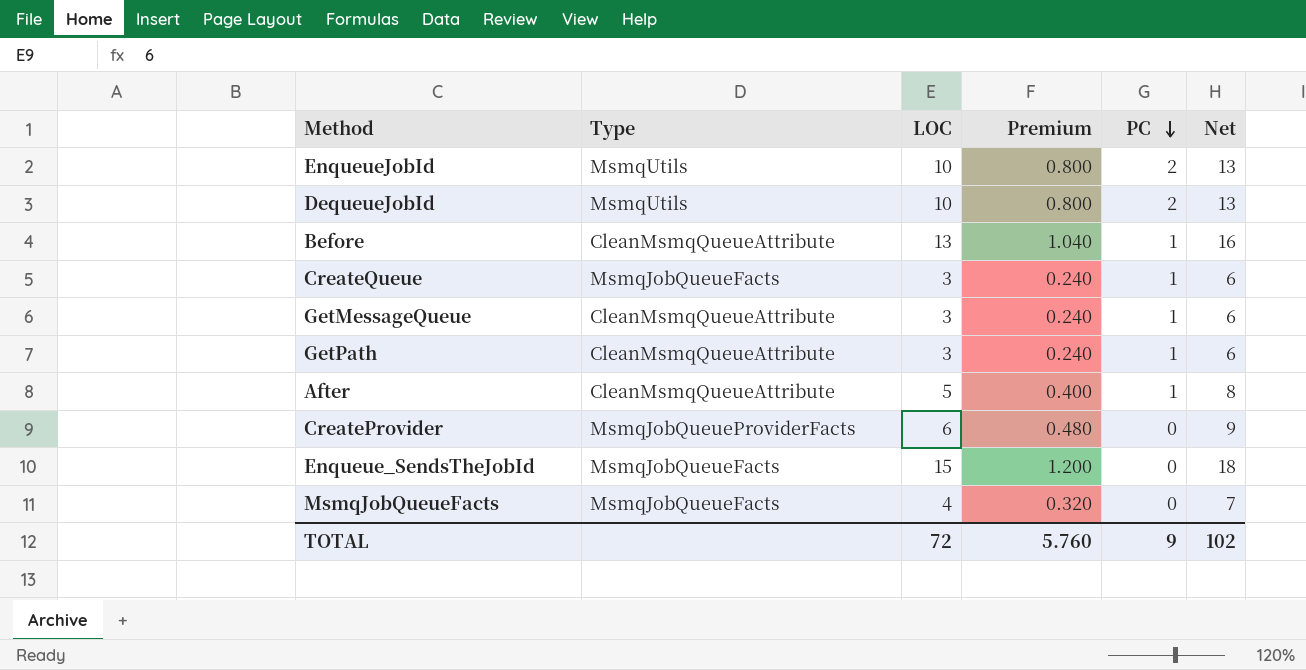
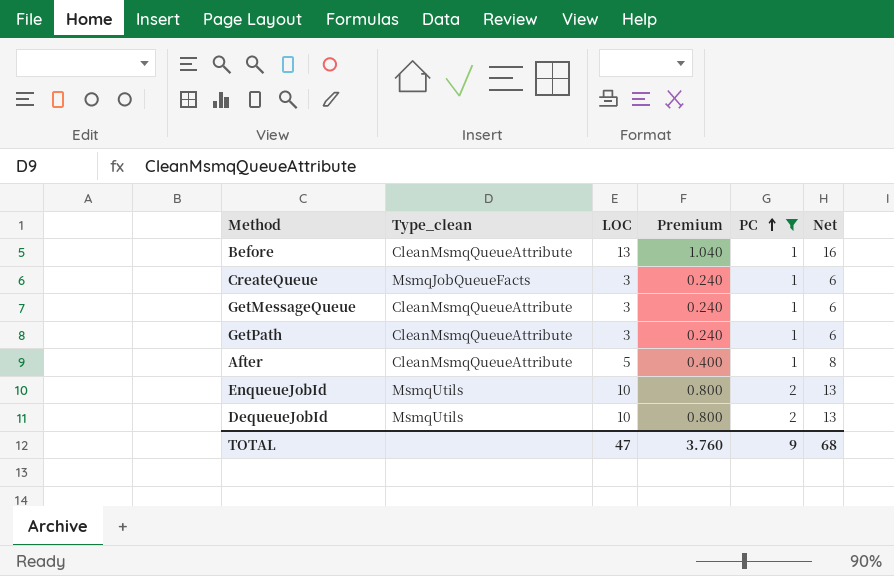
filter: none -> PC != 0
row order: PC descending -> PC ascending
column name: Type -> Type_clean
TOTAL | LOC: 72 -> 47
TOTAL | Premium: 5.760 -> 3.760
TOTAL | Net: 102 -> 68

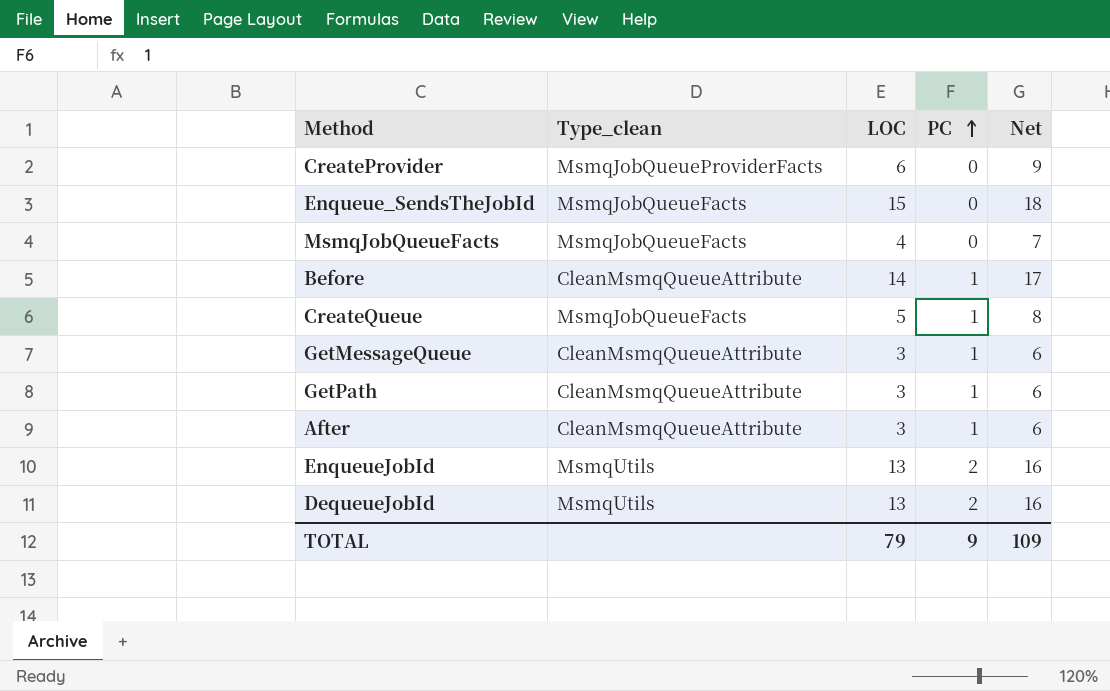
filter: PC != 0 -> none
column Premium | formula: [LOC] * 0.08 -> none
Before | LOC: 13 -> 14
Before | Net: 16 -> 17
CreateQueue | LOC: 3 -> 5
CreateQueue | Net: 6 -> 8
After | LOC: 5 -> 3
After | Net: 8 -> 6
EnqueueJobId | LOC: 10 -> 13
EnqueueJobId | Net: 13 -> 16
DequeueJobId | LOC: 10 -> 13
DequeueJobId | Net: 13 -> 16
TOTAL | LOC: 47 -> 79
TOTAL | Net: 68 -> 109

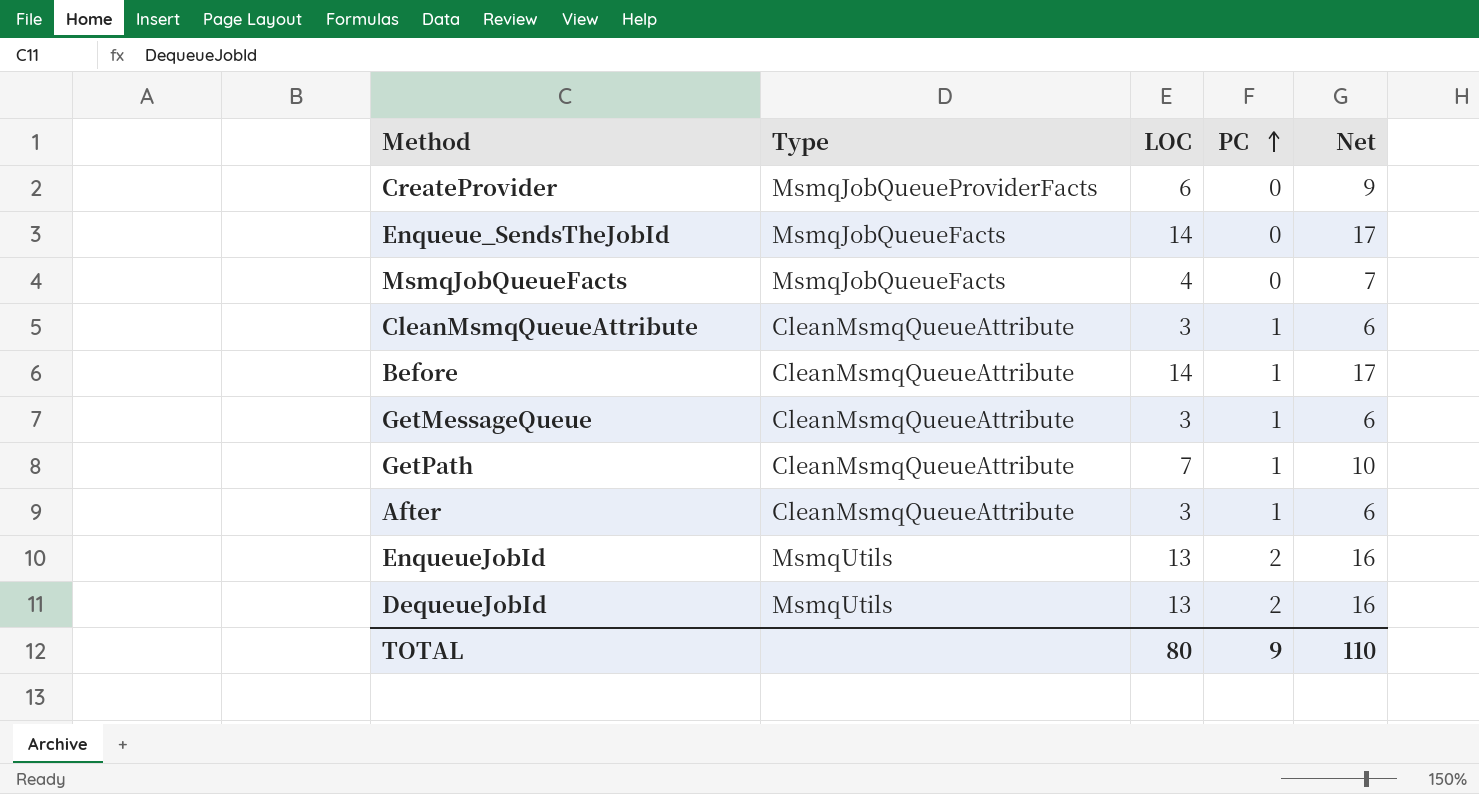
column name: Type_clean -> Type
row CreateQueue: MsmqJobQueueFacts | 5 | 1 | 8 -> none
Enqueue_SendsTheJobId | LOC: 15 -> 14
Enqueue_SendsTheJobId | Net: 18 -> 17
row CleanMsmqQueueAttribute: none -> CleanMsmqQueueAttribute | 3 | 1 | 6
GetPath | LOC: 3 -> 7
GetPath | Net: 6 -> 10
TOTAL | LOC: 79 -> 80
TOTAL | Net: 109 -> 110

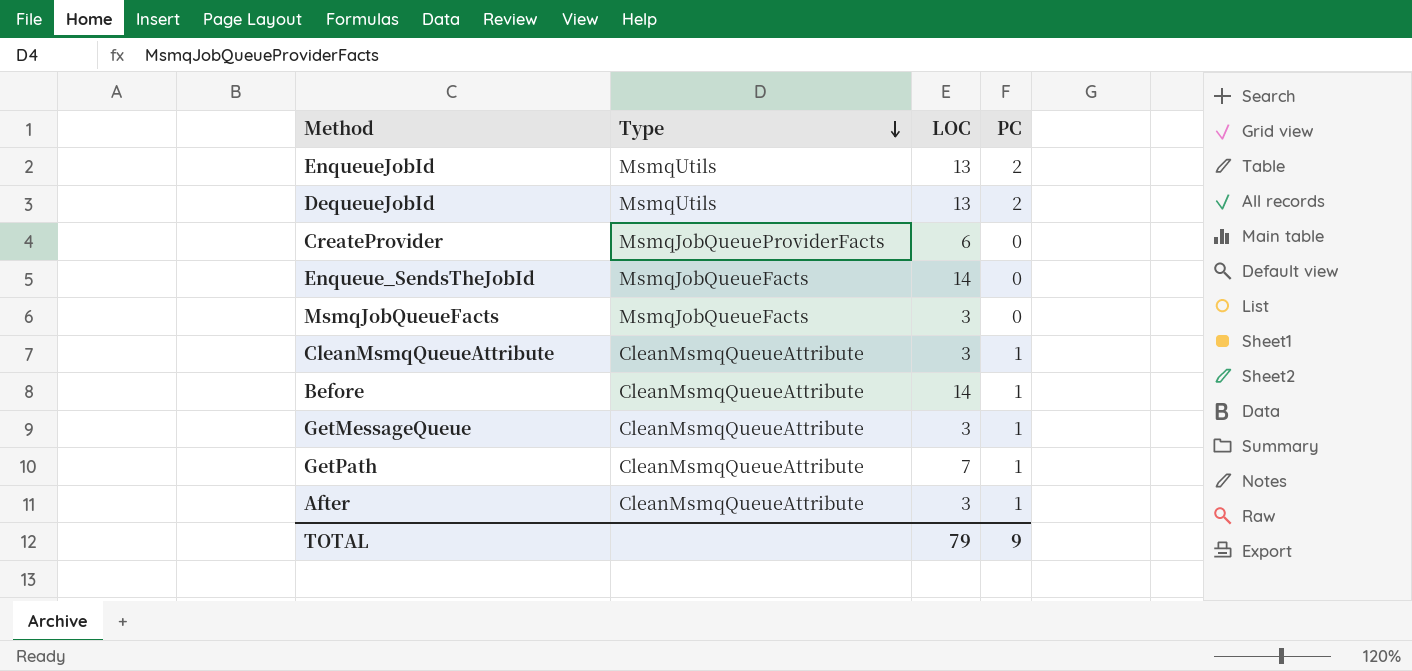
row order: PC ascending -> Type descending
column Net | formula: [LOC] + 3 -> none
MsmqJobQueueFacts | LOC: 4 -> 3
TOTAL | LOC: 80 -> 79

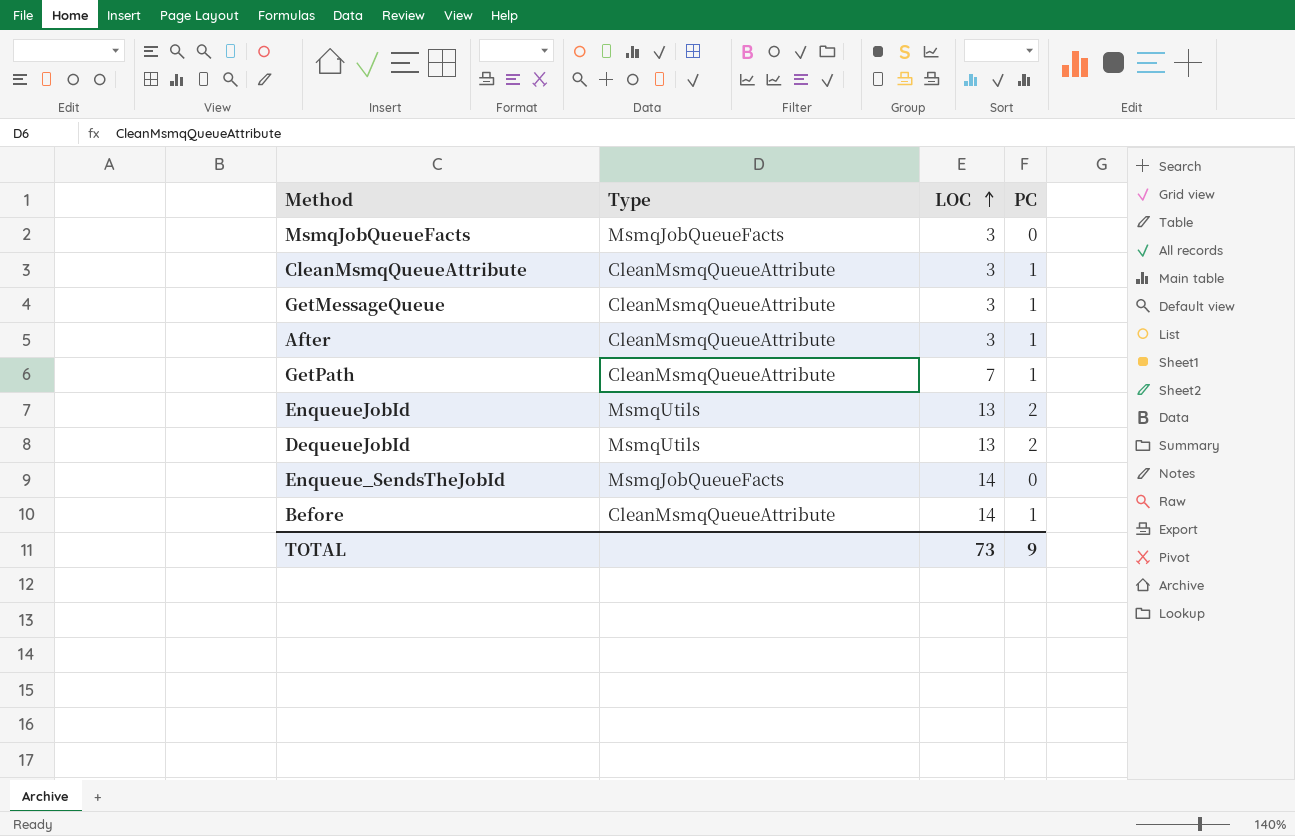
row order: Type descending -> LOC ascending
row CreateProvider: MsmqJobQueueProviderFacts | 6 | 0 -> none
TOTAL | LOC: 79 -> 73

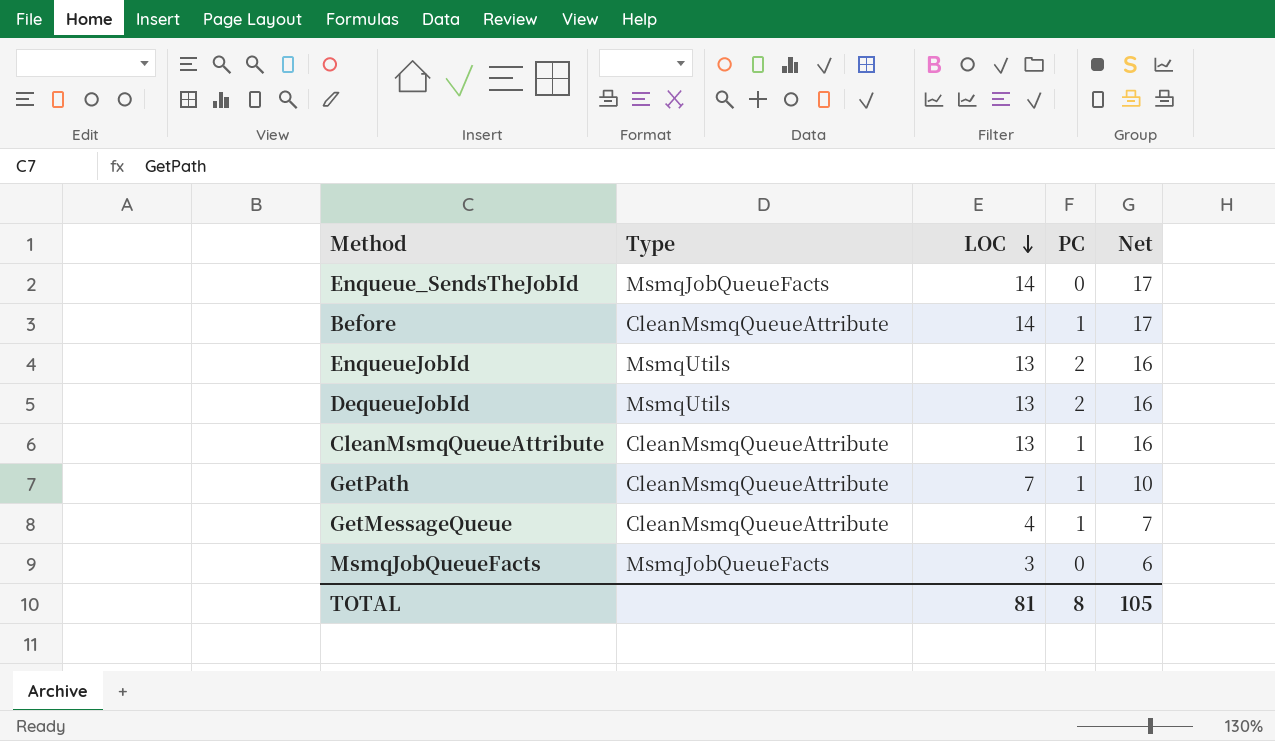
row order: LOC ascending -> LOC descending
column Net | formula: none -> [LOC] + 3
row After: CleanMsmqQueueAttribute | 3 | 1 -> none
CleanMsmqQueueAttribute | LOC: 3 -> 13
GetMessageQueue | LOC: 3 -> 4
TOTAL | LOC: 73 -> 81
TOTAL | PC: 9 -> 8

